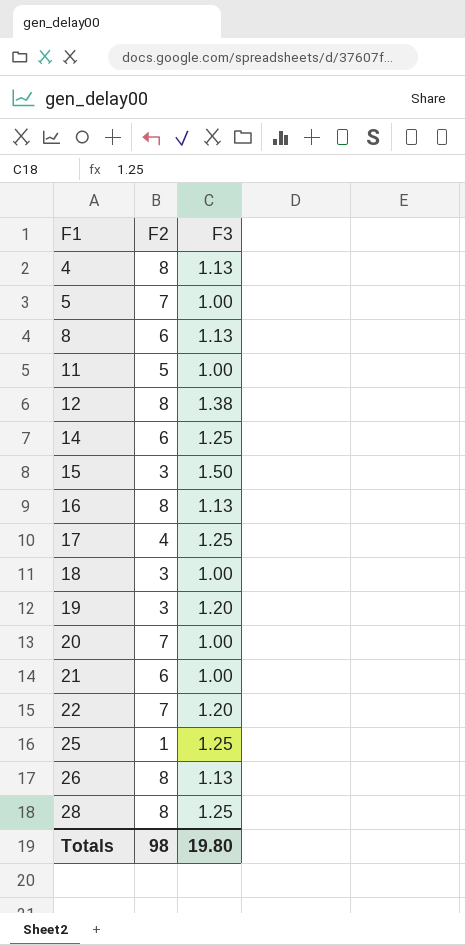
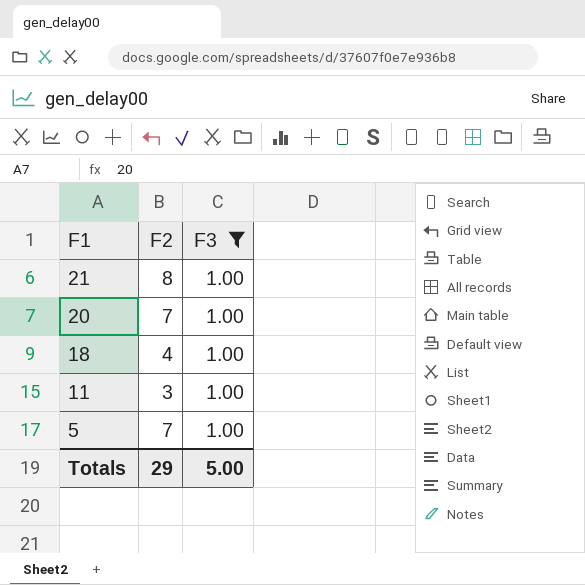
filter: none -> F3 = 1.00
row order: F1 ascending -> F1 descending
21 | F2: 6 -> 8
18 | F2: 3 -> 4
11 | F2: 5 -> 3
Totals | F2: 98 -> 29
Totals | F3: 19.80 -> 5.00

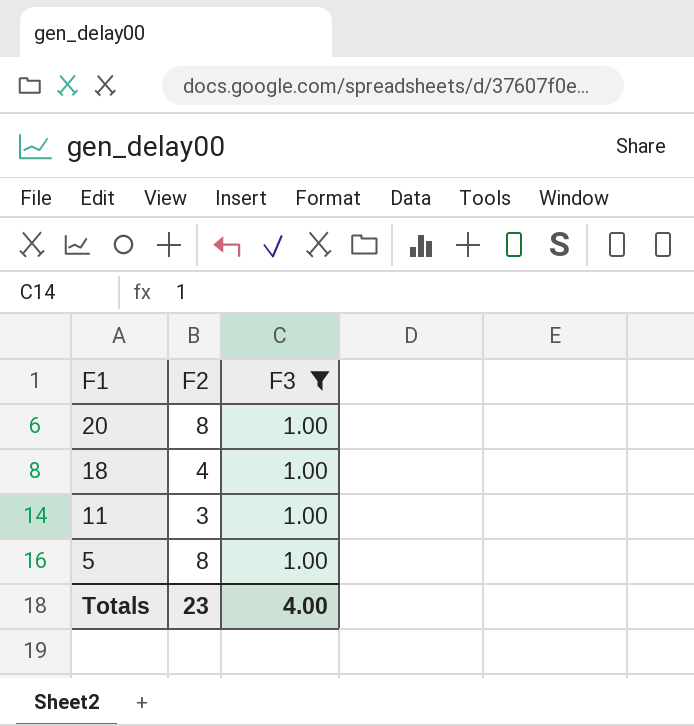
row 21: 8 | 1.00 -> none
20 | F2: 7 -> 8
5 | F2: 7 -> 8
Totals | F2: 29 -> 23
Totals | F3: 5.00 -> 4.00

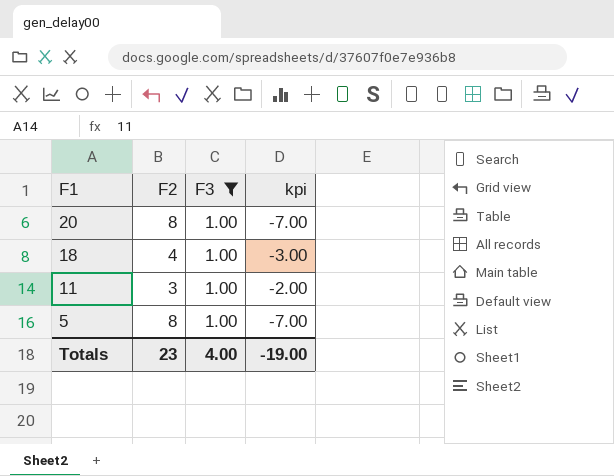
column kpi | formula: none -> [F3] - [F2]

